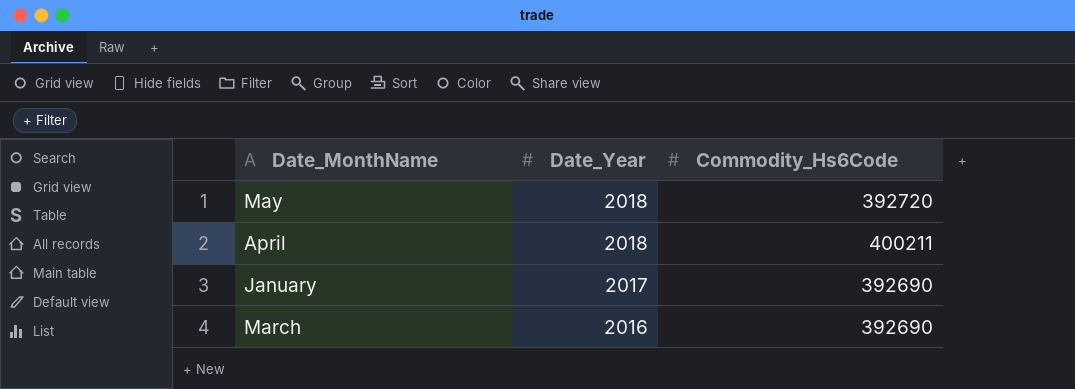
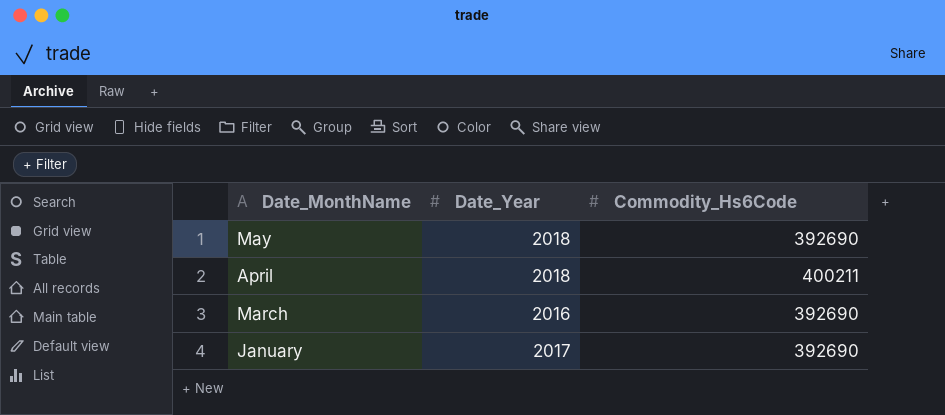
row order: Date_Year descending -> Date_MonthName descending
May | Commodity_Hs6Code: 392720 -> 392690

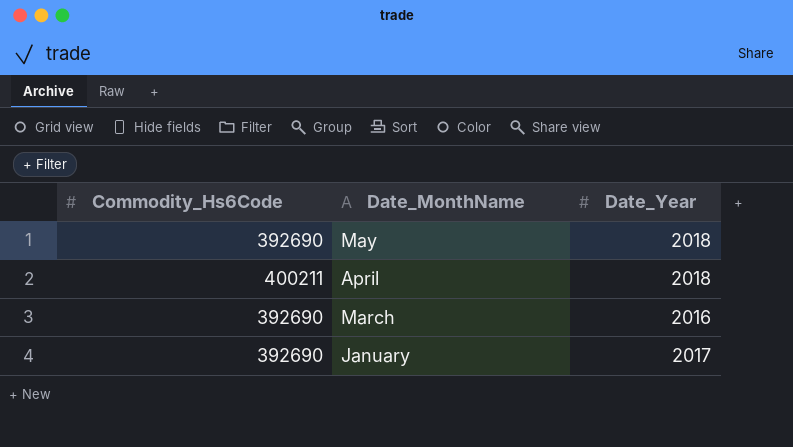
column Commodity_Hs6Code | position: 3 -> 1

